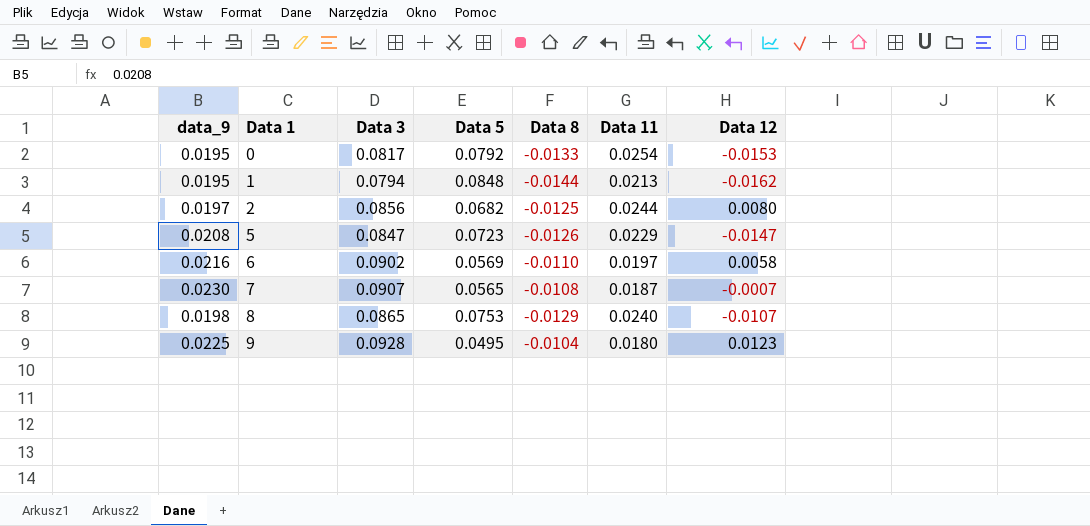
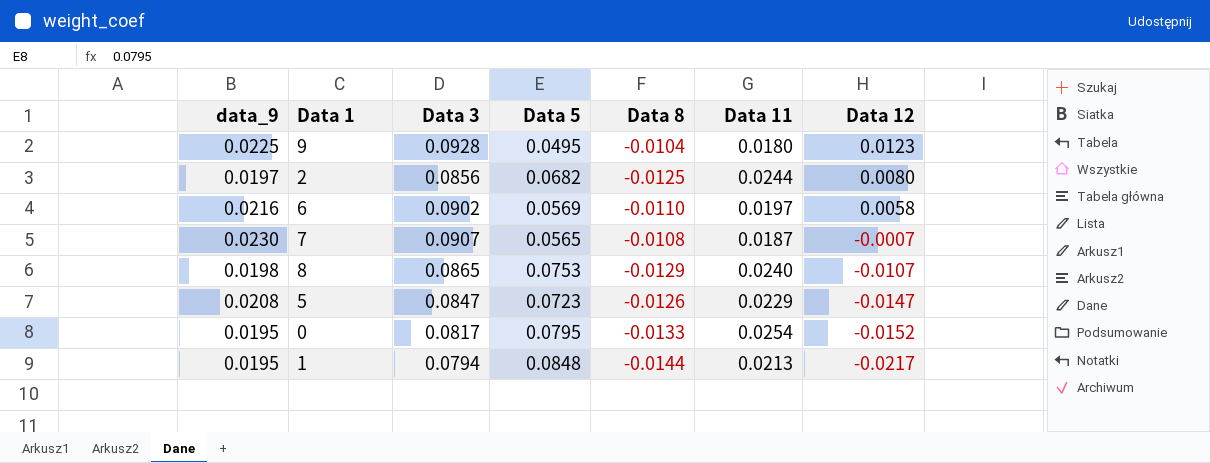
row order: Data 1 ascending -> Data 12 descending
0 | Data 5: 0.0792 -> 0.0795
0 | Data 12: -0.0153 -> -0.0152
1 | Data 12: -0.0162 -> -0.0217

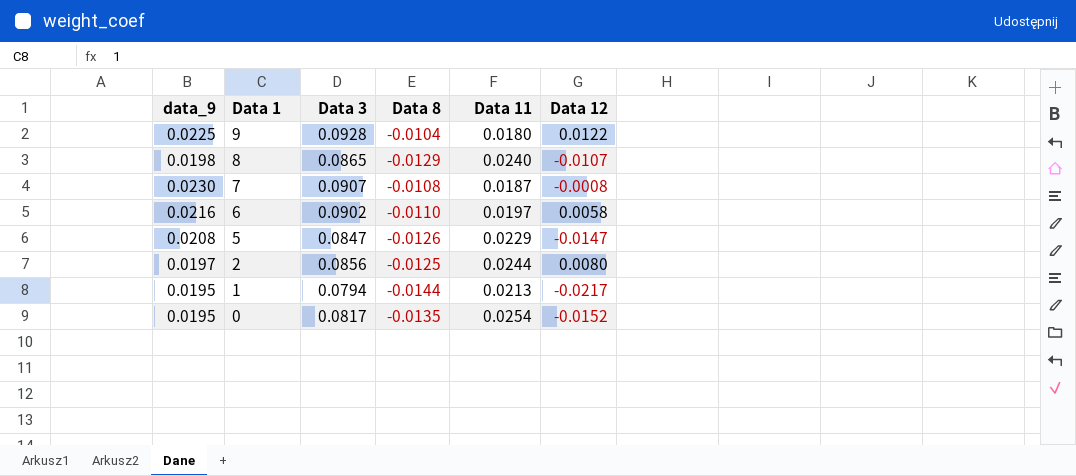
row order: Data 12 descending -> Data 1 descending
column Data 5 | position: 4 -> none
9 | Data 12: 0.0123 -> 0.0122
7 | Data 12: -0.0007 -> -0.0008
0 | Data 8: -0.0133 -> -0.0135

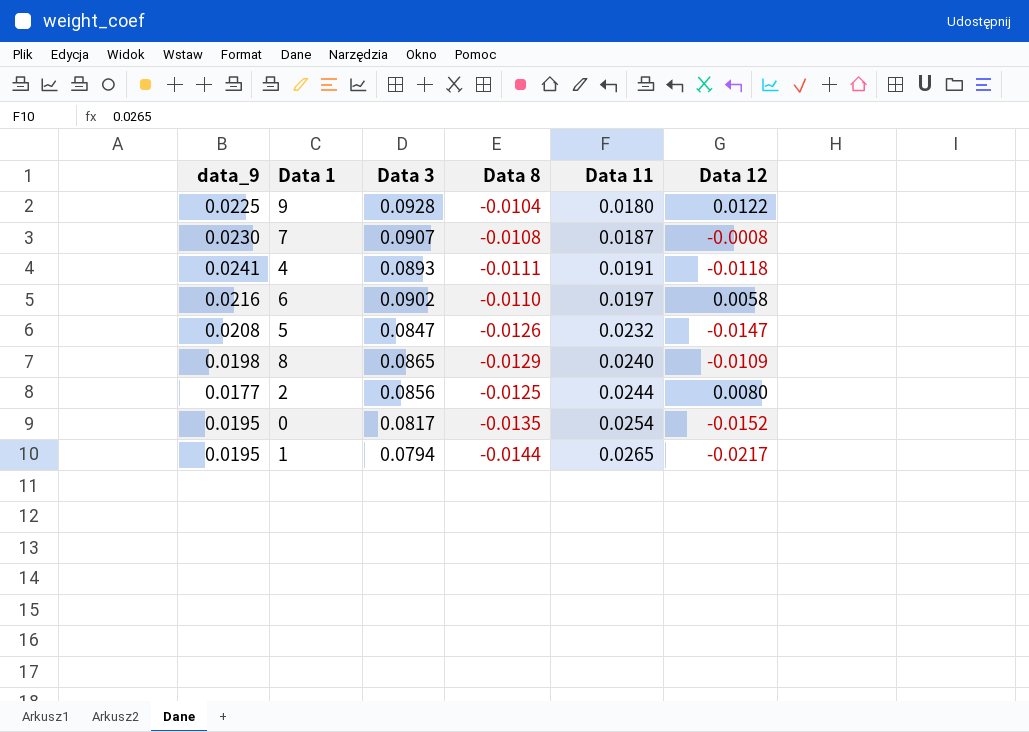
row order: Data 1 descending -> Data 11 ascending
row 4: none -> 0.0241 | 0.0893 | -0.0111 | 0.0191 | -0.0118
5 | Data 11: 0.0229 -> 0.0232
8 | Data 12: -0.0107 -> -0.0109
2 | data_9: 0.0197 -> 0.0177
1 | Data 11: 0.0213 -> 0.0265

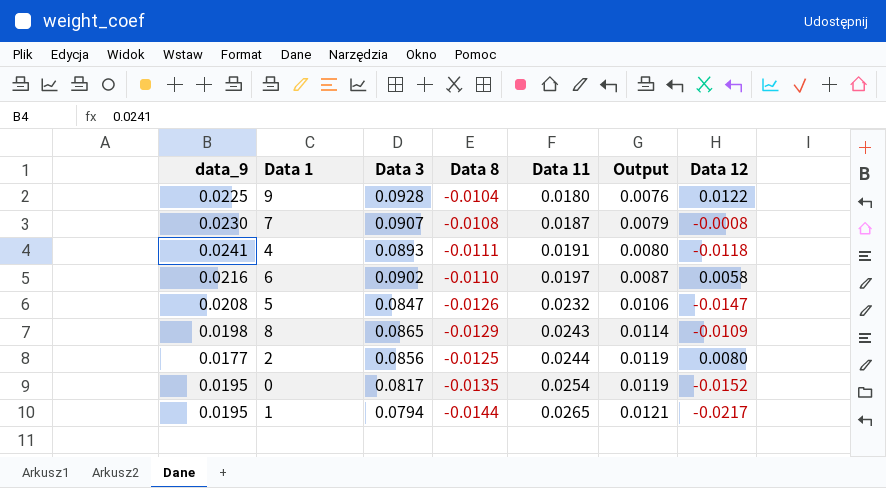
column Output | formula: none -> [Data 8] + [Data 11]
8 | Data 11: 0.0240 -> 0.0243

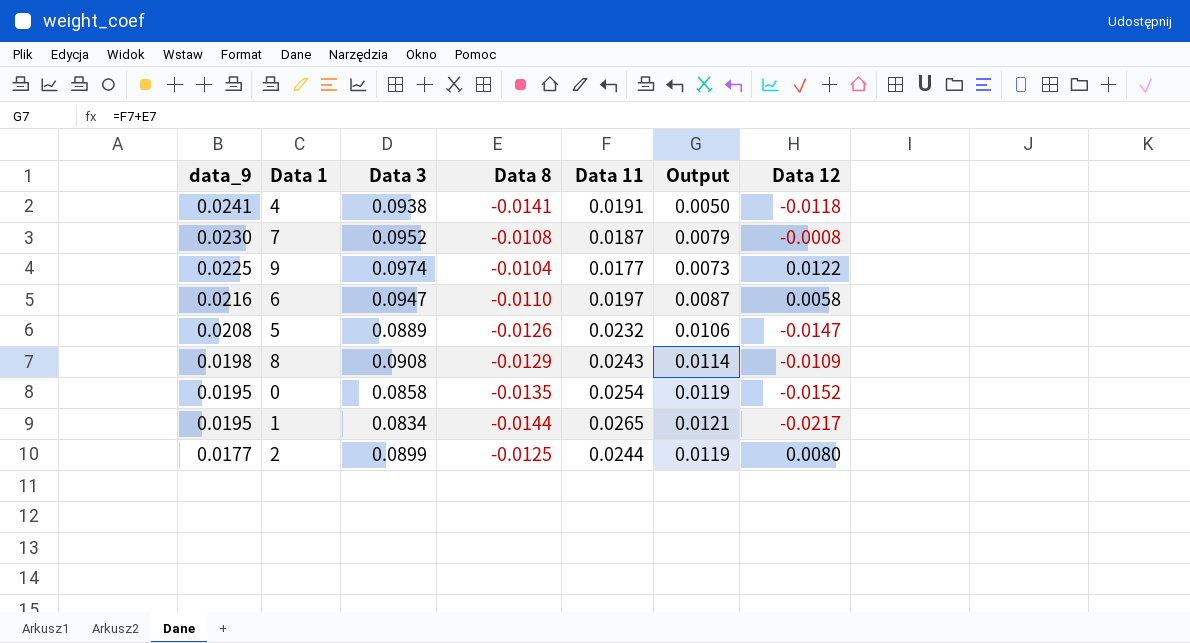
row order: Data 11 ascending -> data_9 descending
4 | Data 3: 0.0893 -> 0.0938
4 | Data 8: -0.0111 -> -0.0141
4 | Output: 0.0080 -> 0.0050
7 | Data 3: 0.0907 -> 0.0952
9 | Data 3: 0.0928 -> 0.0974
9 | Data 11: 0.0180 -> 0.0177
9 | Output: 0.0076 -> 0.0073
6 | Data 3: 0.0902 -> 0.0947
5 | Data 3: 0.0847 -> 0.0889
8 | Data 3: 0.0865 -> 0.0908
0 | Data 3: 0.0817 -> 0.0858
1 | Data 3: 0.0794 -> 0.0834
2 | Data 3: 0.0856 -> 0.0899

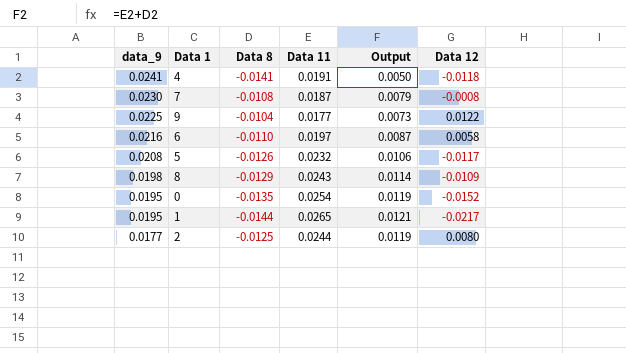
column Data 3 | position: 3 -> none
5 | Data 12: -0.0147 -> -0.0117

